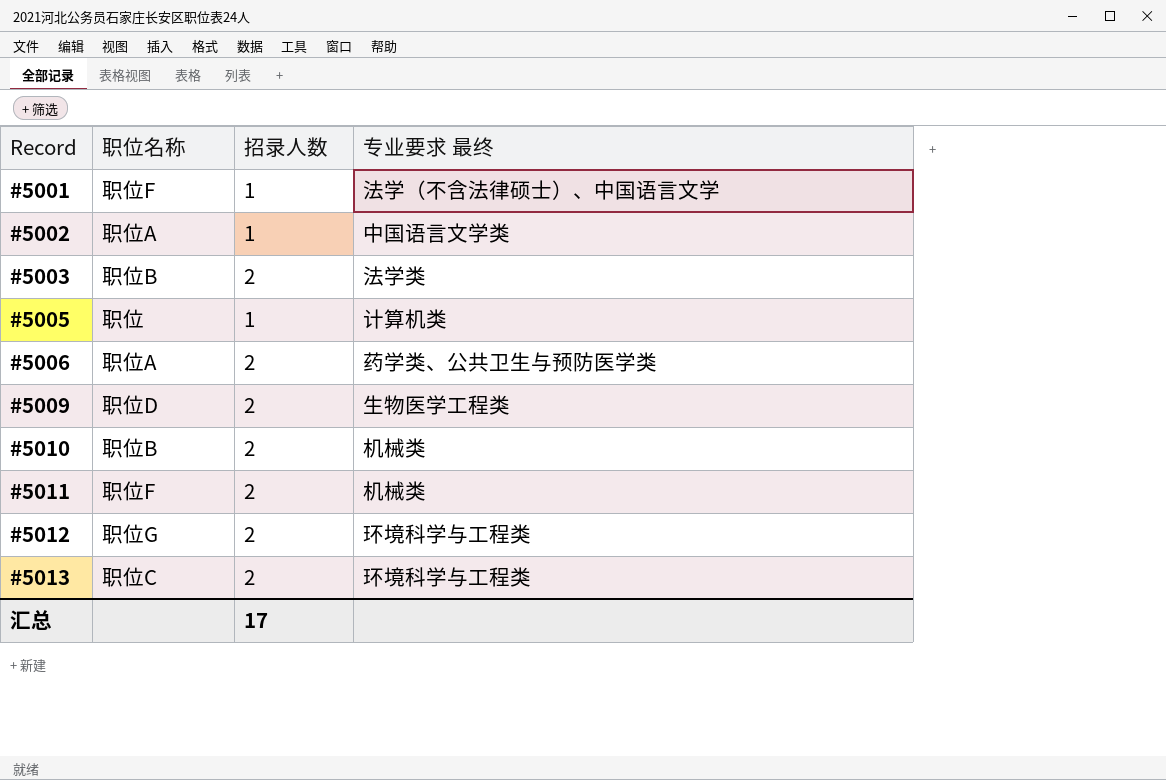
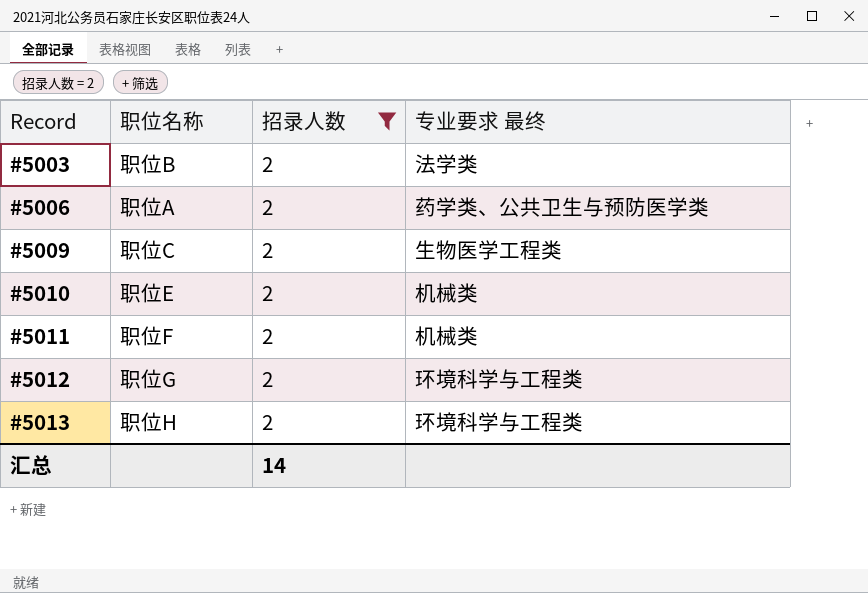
filter: none -> 招录人数 = 2
#5009 | 职位名称: 职位D -> 职位C
#5010 | 职位名称: 职位B -> 职位E
#5013 | 职位名称: 职位C -> 职位H
汇总 | 招录人数: 17 -> 14

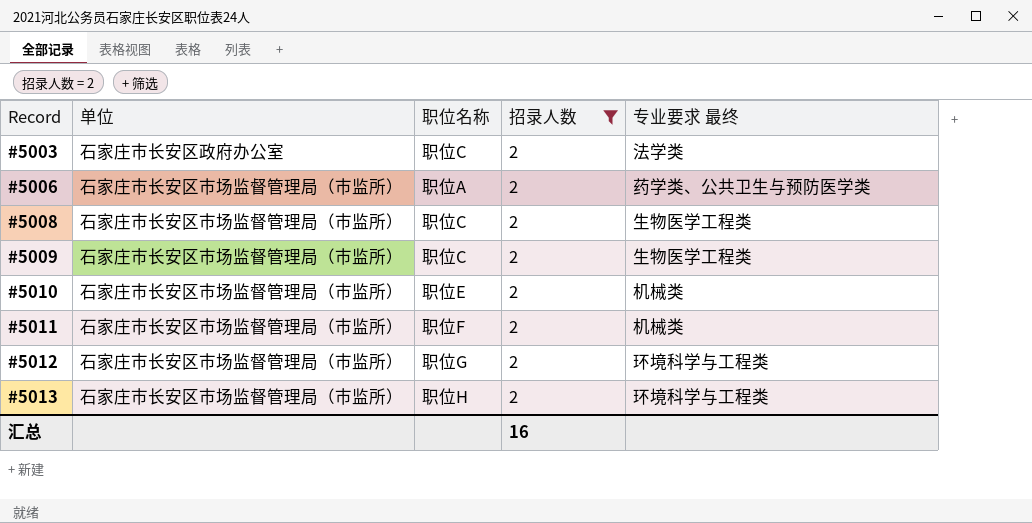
column 单位 | position: none -> 2
#5003 | 职位名称: 职位B -> 职位C
row #5008: none -> 石家庄市长安区市场监督管理局（市监所） | 职位C | 2 | 生物医学工程类
汇总 | 招录人数: 14 -> 16

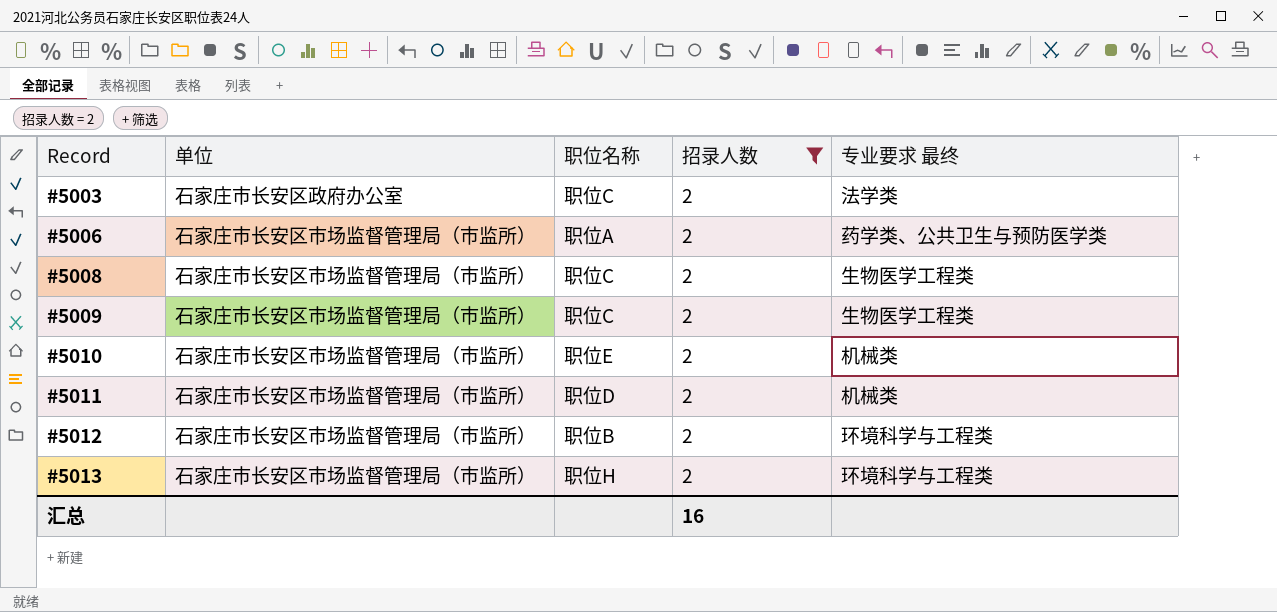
#5011 | 职位名称: 职位F -> 职位D
#5012 | 职位名称: 职位G -> 职位B

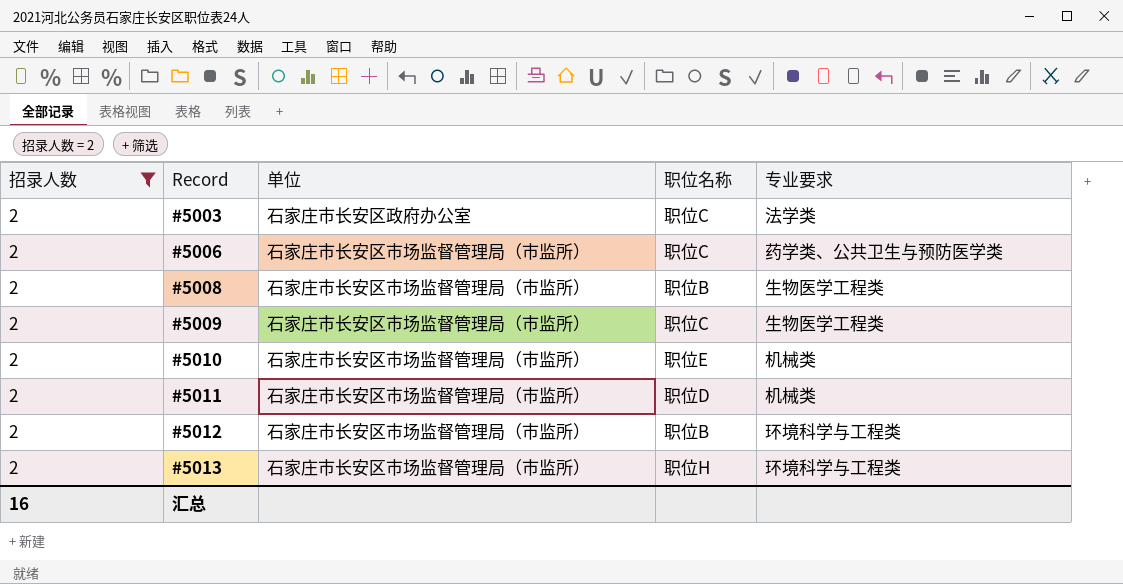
column 招录人数 | position: 4 -> 1
column name: 专业要求 最终 -> 专业要求
#5006 | 职位名称: 职位A -> 职位C
#5008 | 职位名称: 职位C -> 职位B

